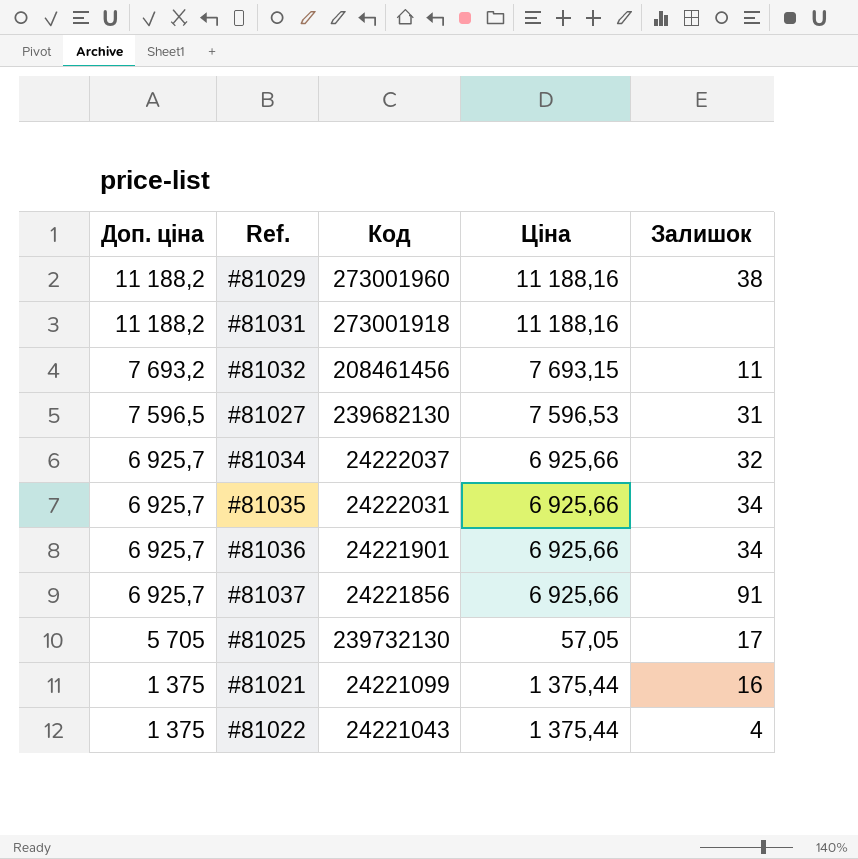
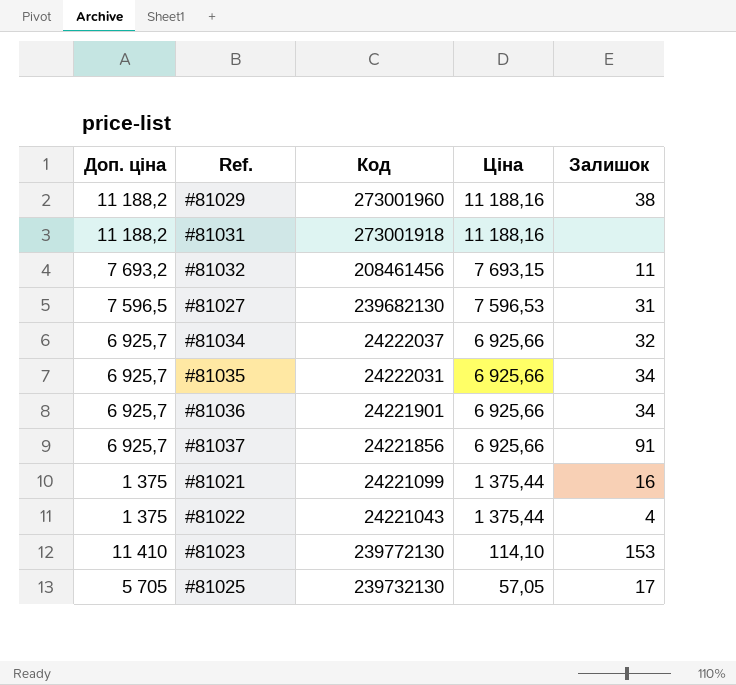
row order: Доп. ціна descending -> Ціна descending
row #81023: none -> 11 410 | 239772130 | 114,10 | 153

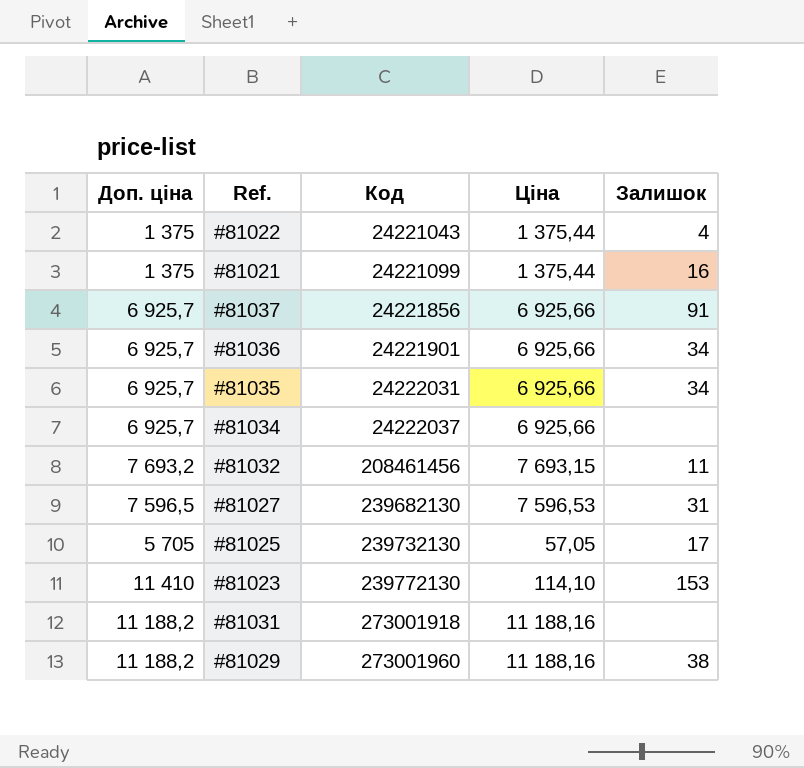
row order: Ціна descending -> Код ascending
#81034 | Залишок: 32 -> none

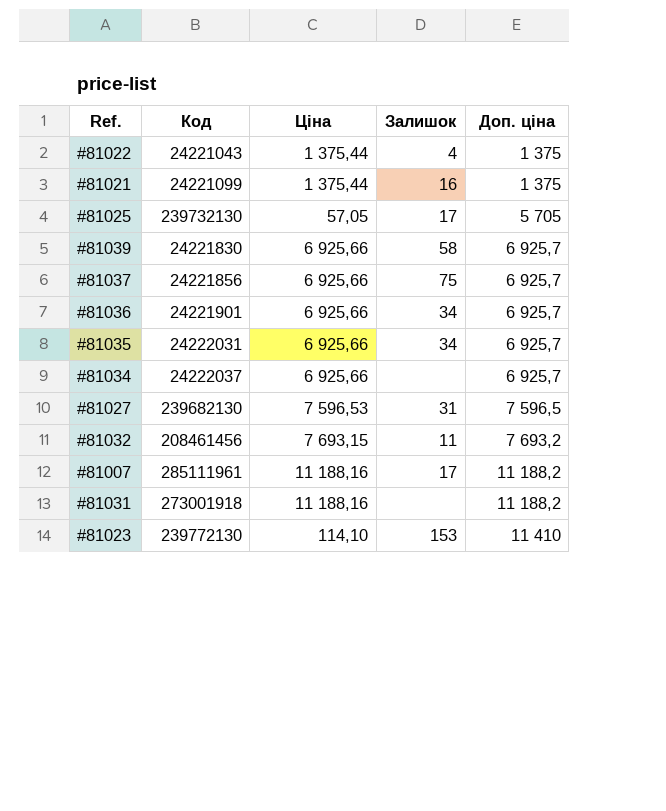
row order: Код ascending -> Доп. ціна ascending
column Доп. ціна | position: 1 -> 5
row #81029: 11 188,2 | 273001960 | 11 188,16 | 38 -> none
row #81039: none -> 24221830 | 6 925,66 | 58 | 6 925,7
#81037 | Залишок: 91 -> 75
row #81007: none -> 285111961 | 11 188,16 | 17 | 11 188,2

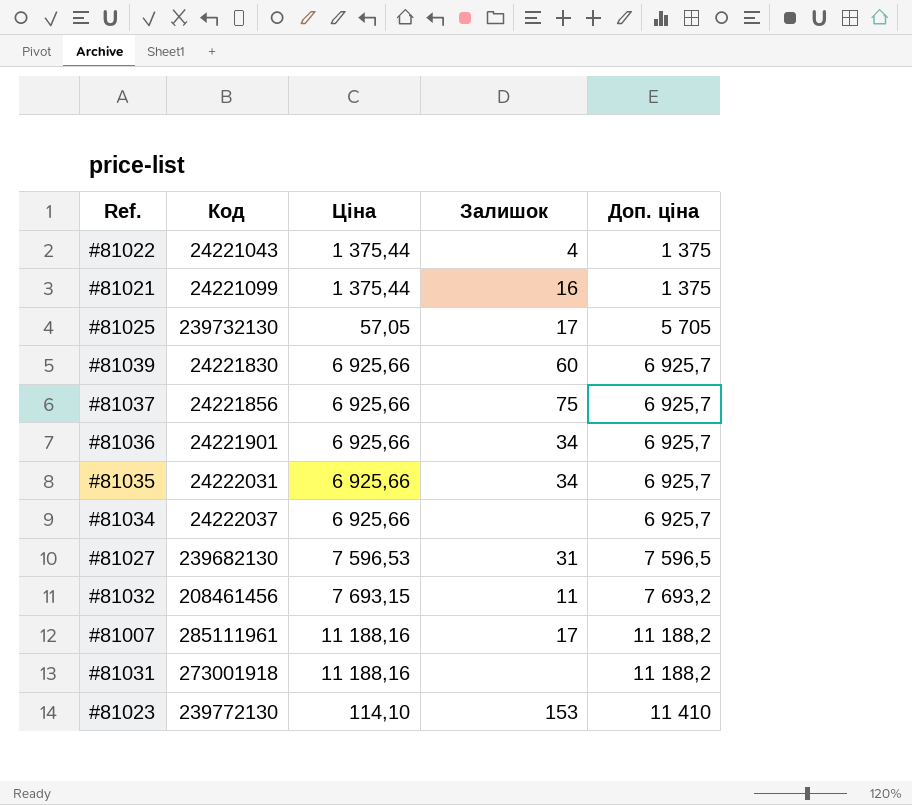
#81039 | Залишок: 58 -> 60

